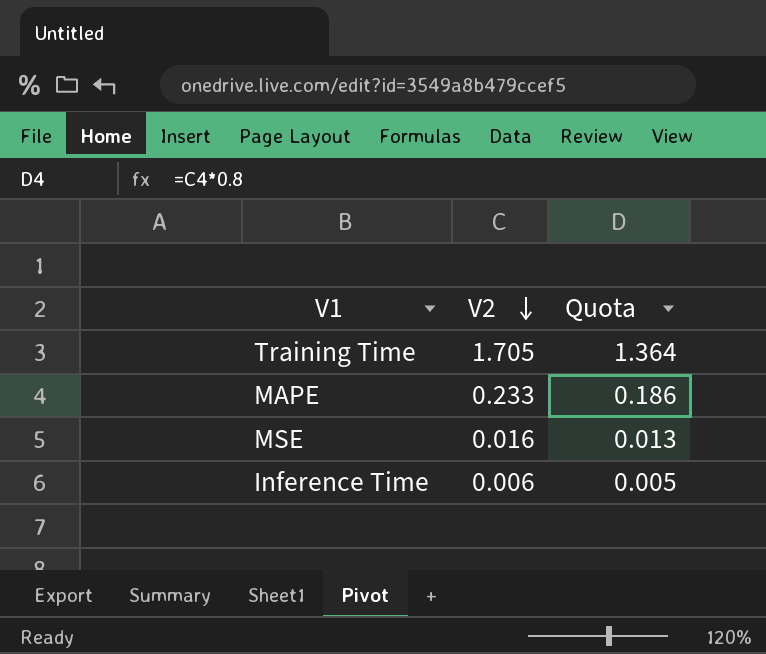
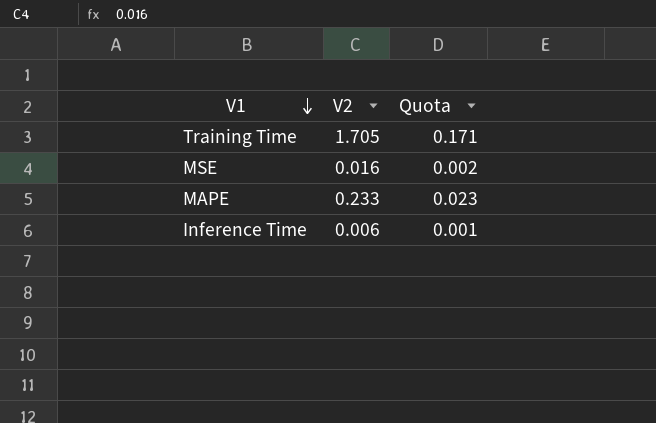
row order: V2 descending -> V1 descending
column Quota | formula: [V2] * 0.8 -> [V2] * 0.1

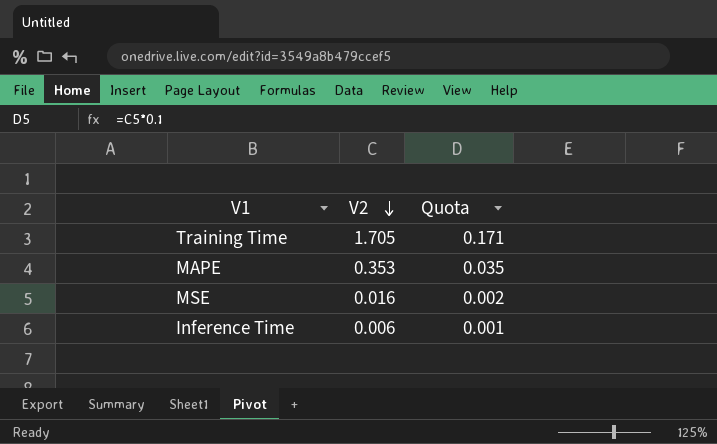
row order: V1 descending -> V2 descending
MAPE | V2: 0.233 -> 0.353
MAPE | Quota: 0.023 -> 0.035

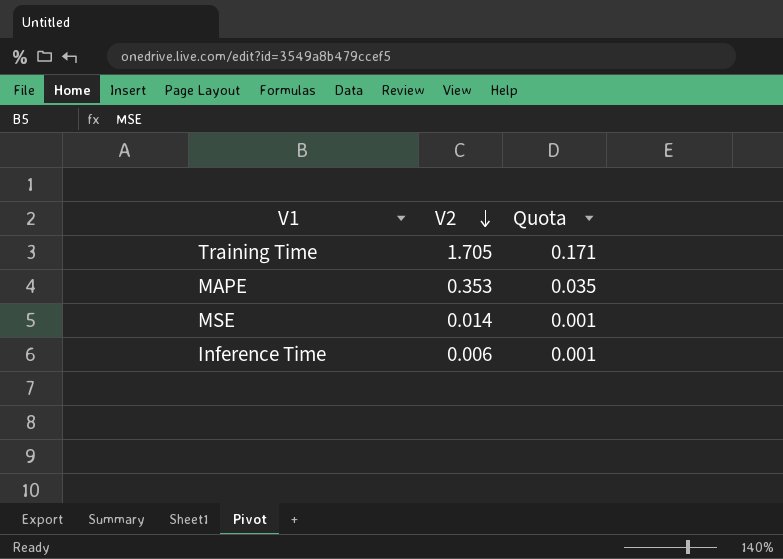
MSE | V2: 0.016 -> 0.014
MSE | Quota: 0.002 -> 0.001

